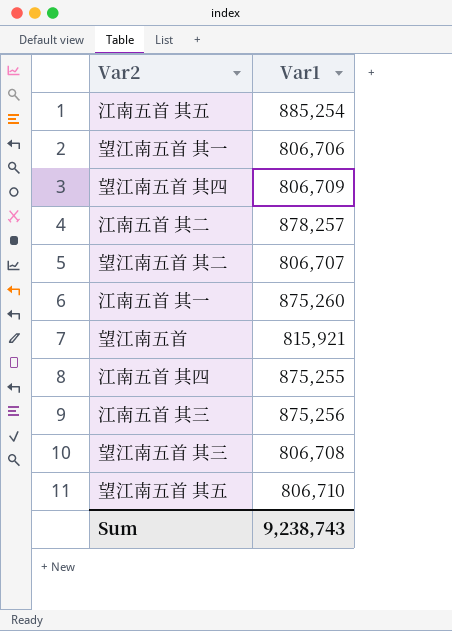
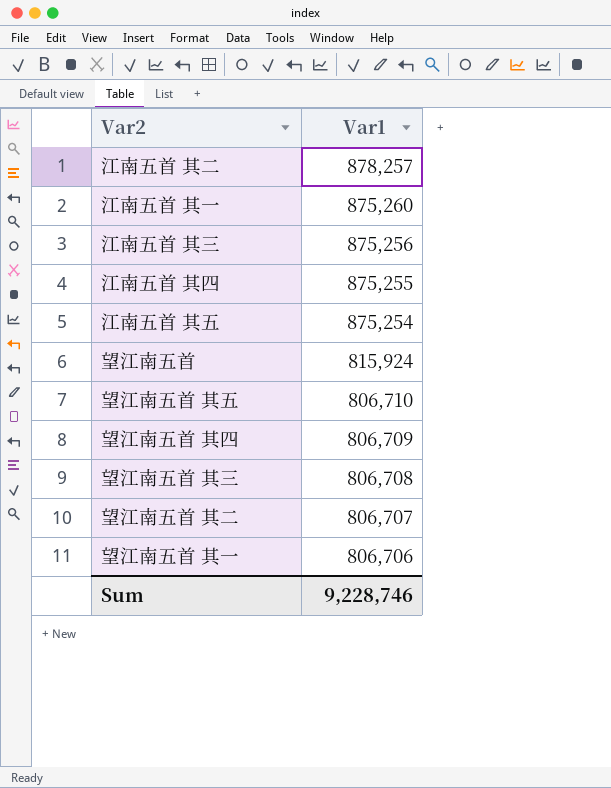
row order: none -> Var1 descending
江南五首 其五 | Var1: 885,254 -> 875,254
望江南五首 | Var1: 815,921 -> 815,924
Sum | Var1: 9,238,743 -> 9,228,746

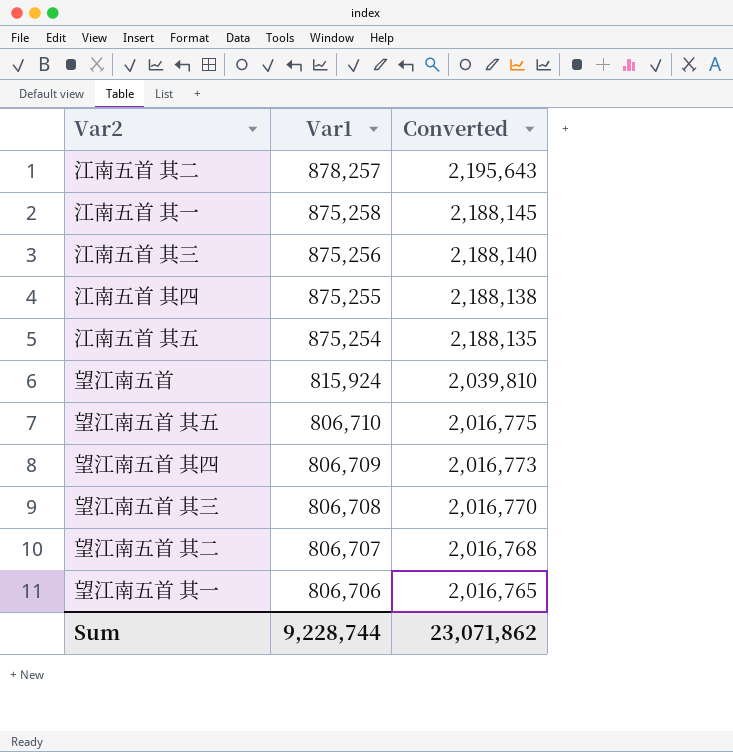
column Converted | formula: none -> [Var1] * 2.5
江南五首 其一 | Var1: 875,260 -> 875,258
Sum | Var1: 9,228,746 -> 9,228,744

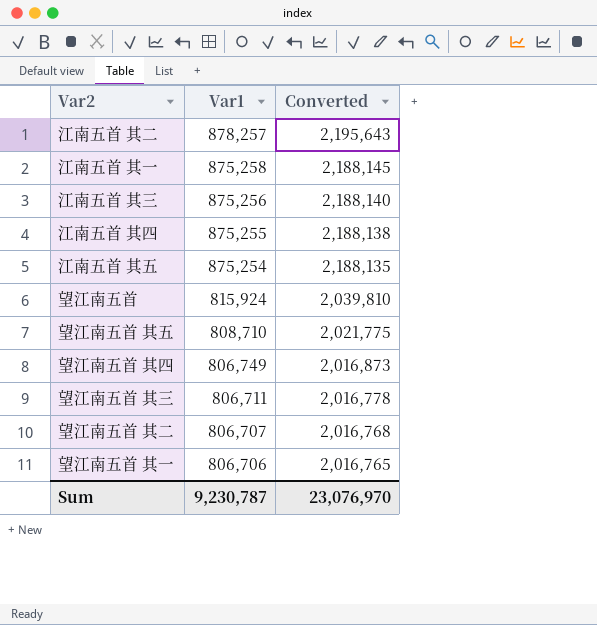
望江南五首 其五 | Var1: 806,710 -> 808,710
望江南五首 其五 | Converted: 2,016,775 -> 2,021,775
望江南五首 其四 | Var1: 806,709 -> 806,749
望江南五首 其四 | Converted: 2,016,773 -> 2,016,873
望江南五首 其三 | Var1: 806,708 -> 806,711
望江南五首 其三 | Converted: 2,016,770 -> 2,016,778
Sum | Var1: 9,228,744 -> 9,230,787
Sum | Converted: 23,071,862 -> 23,076,970

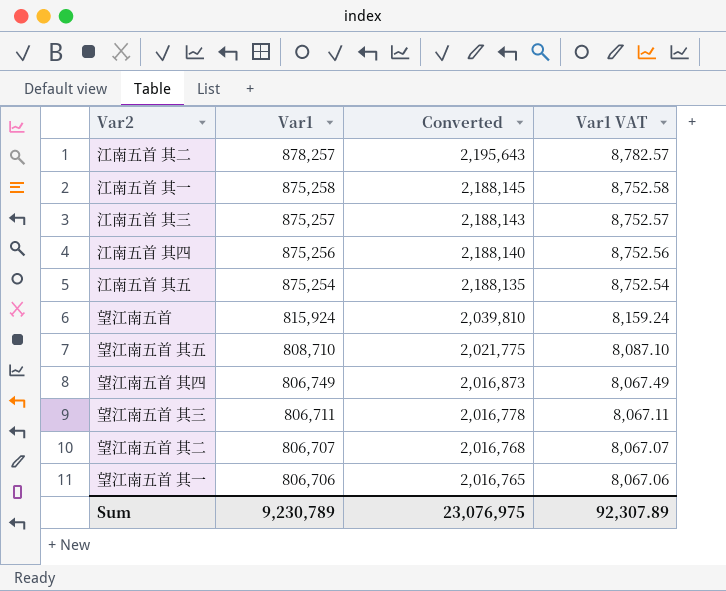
column Var1 VAT | formula: none -> [Var1] * 0.01
江南五首 其三 | Var1: 875,256 -> 875,257
江南五首 其三 | Converted: 2,188,140 -> 2,188,143
江南五首 其四 | Var1: 875,255 -> 875,256
江南五首 其四 | Converted: 2,188,138 -> 2,188,140
Sum | Var1: 9,230,787 -> 9,230,789
Sum | Converted: 23,076,970 -> 23,076,975

